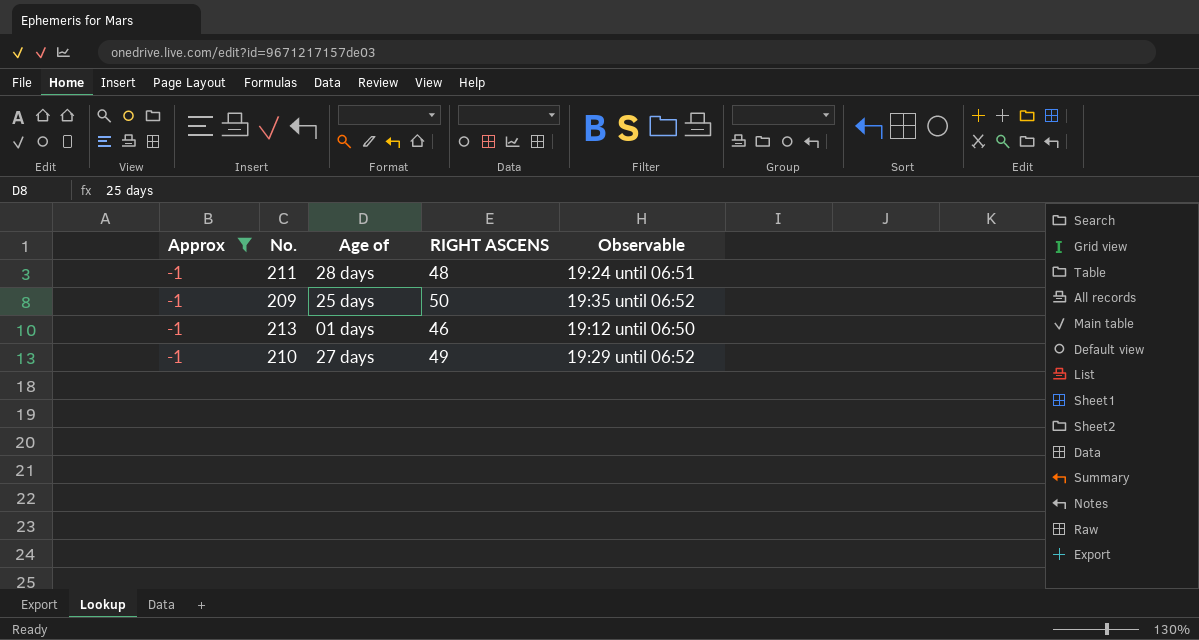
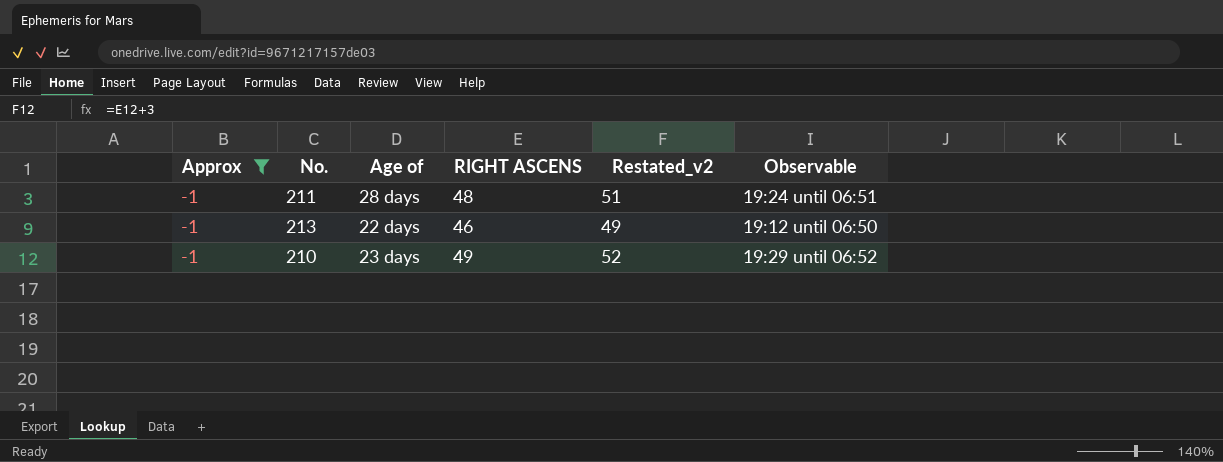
column Restated_v2 | formula: none -> [RIGHT ASCENS] + 3
row 209: -1 | 25 days | 50 | 19:35 until 06:52 -> none
213 | Age of: 01 days -> 22 days
210 | Age of: 27 days -> 23 days

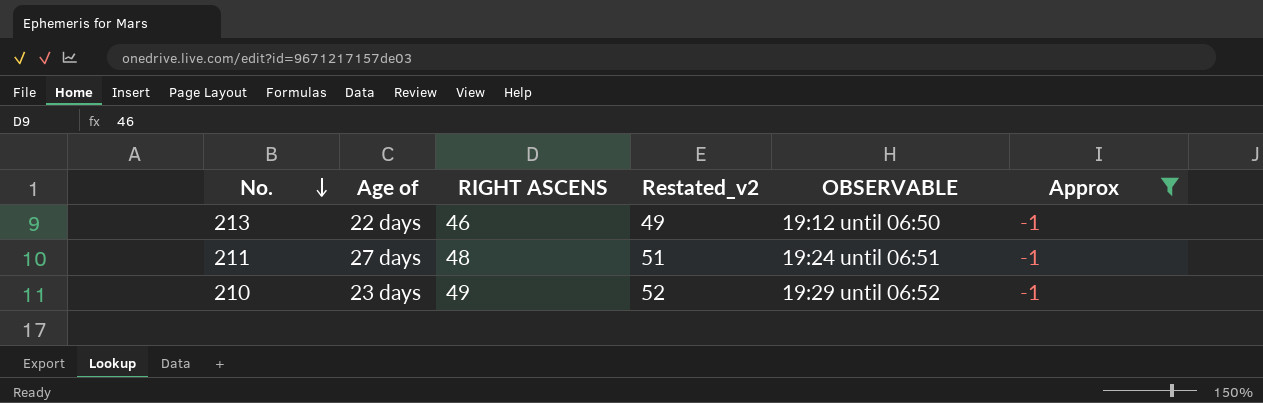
row order: none -> No. descending
column name: Observable -> OBSERVABLE
column Approx | position: 1 -> 6
211 | Age of: 28 days -> 27 days

